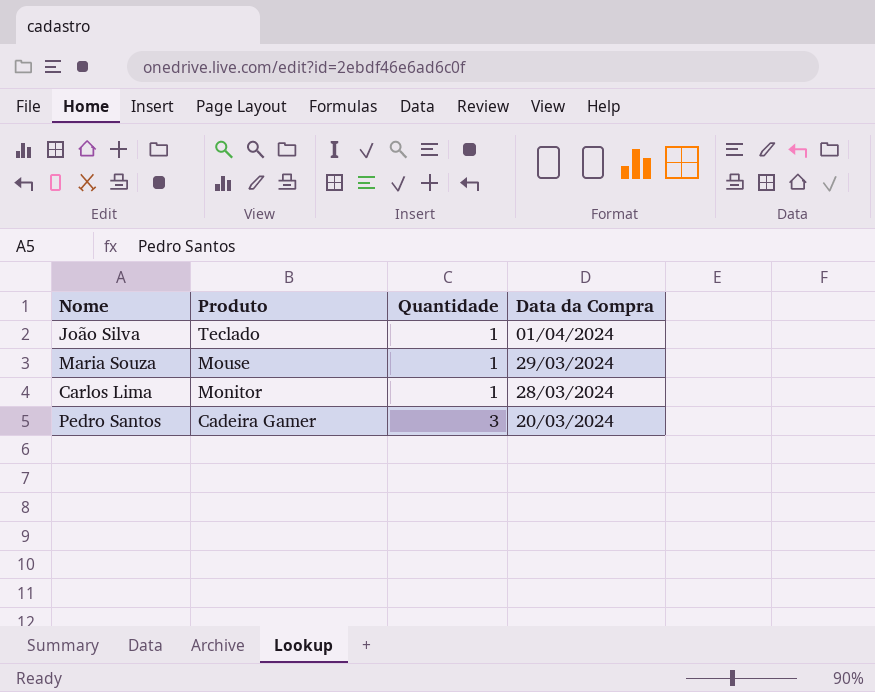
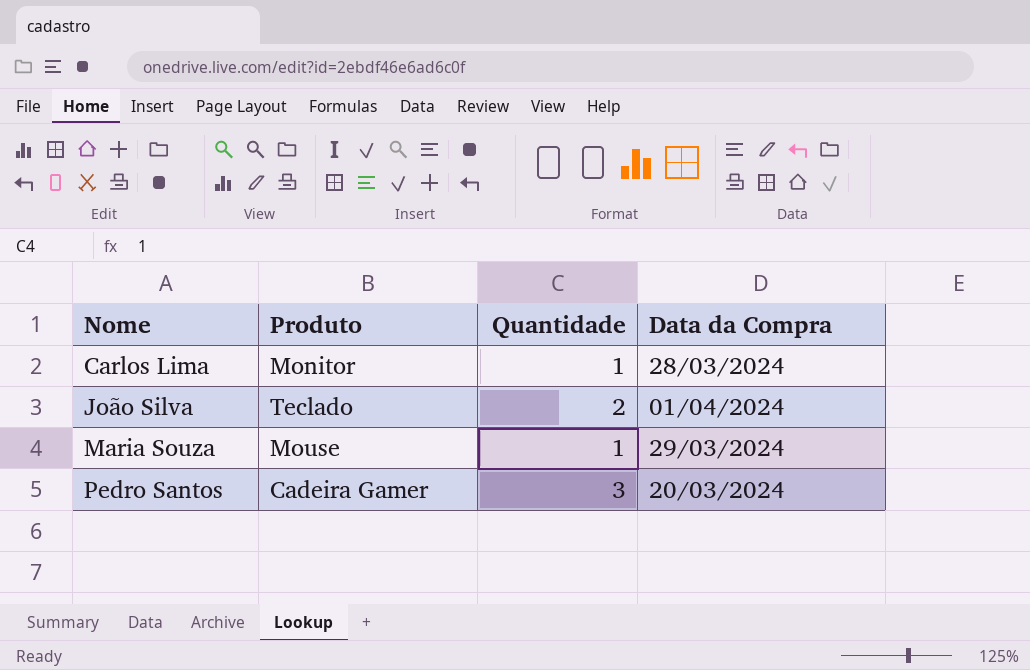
row order: Produto descending -> Nome ascending
João Silva | Quantidade: 1 -> 2

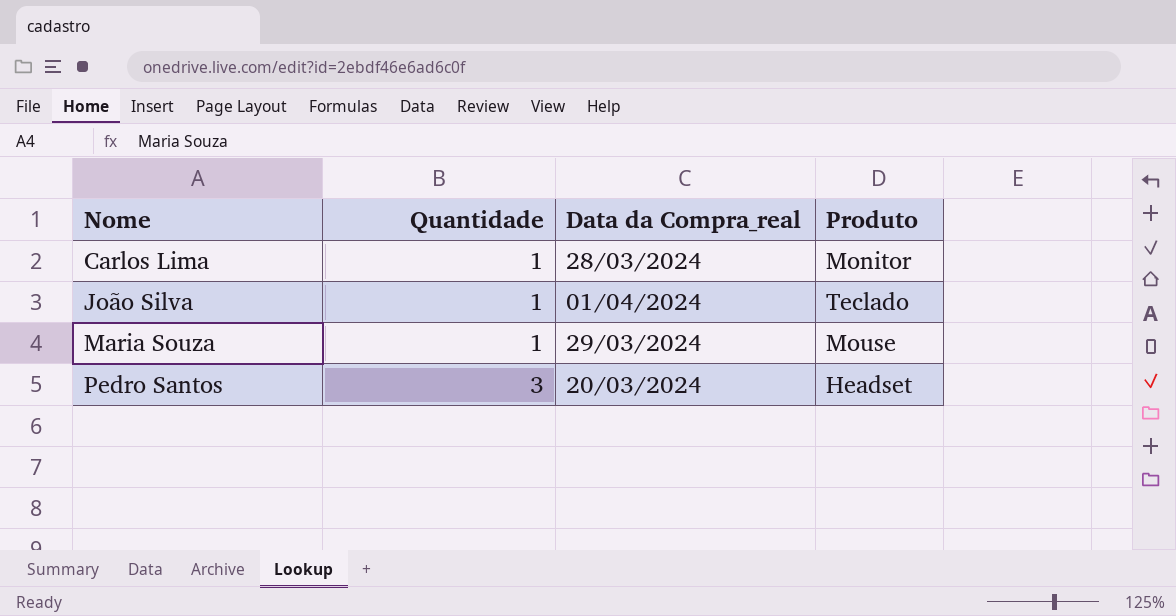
column name: Data da Compra -> Data da Compra_real
column Produto | position: 2 -> 4
João Silva | Quantidade: 2 -> 1
Pedro Santos | Produto: Cadeira Gamer -> Headset

